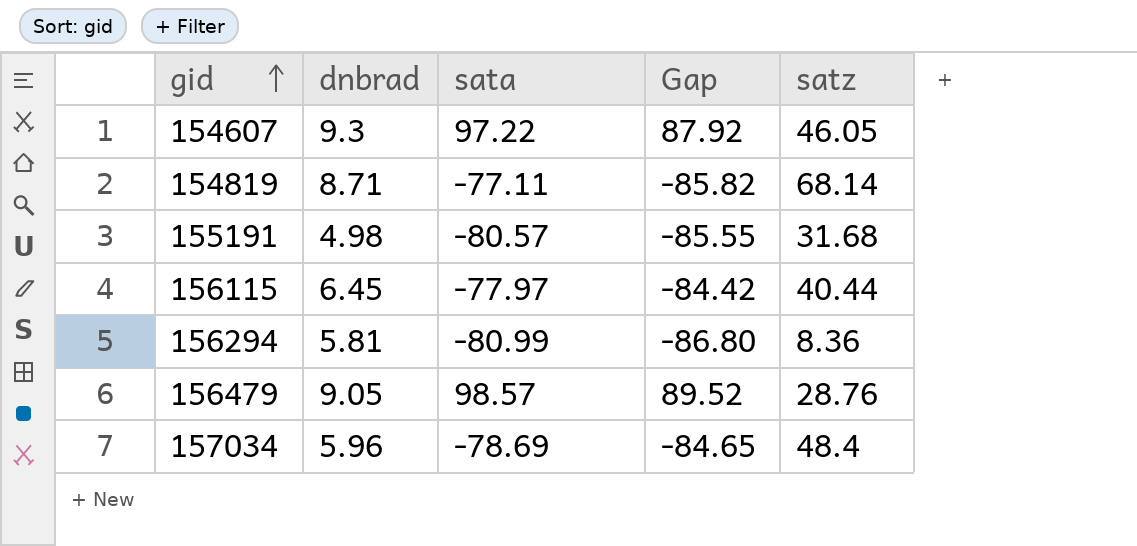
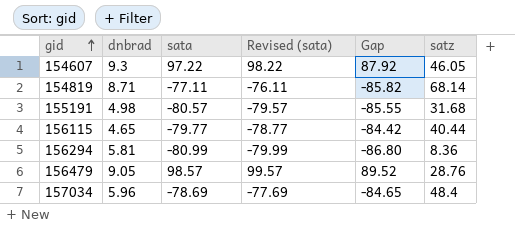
column Revised (sata) | formula: none -> [sata] + 1
156115 | dnbrad: 6.45 -> 4.65
156115 | sata: -77.97 -> -79.77

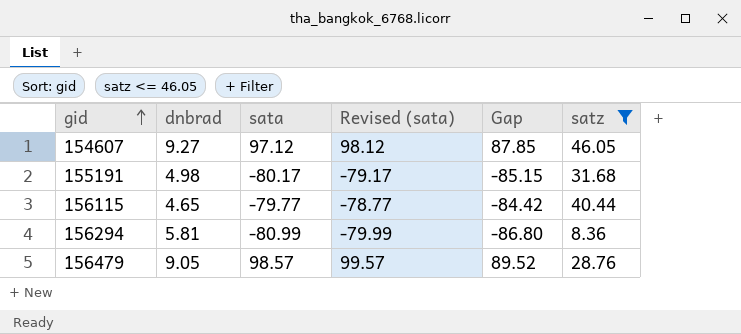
filter: none -> satz <= 46.05
154607 | dnbrad: 9.3 -> 9.27
154607 | sata: 97.22 -> 97.12
154607 | Revised (sata): 98.22 -> 98.12
154607 | Gap: 87.92 -> 87.85
155191 | sata: -80.57 -> -80.17
155191 | Revised (sata): -79.57 -> -79.17
155191 | Gap: -85.55 -> -85.15

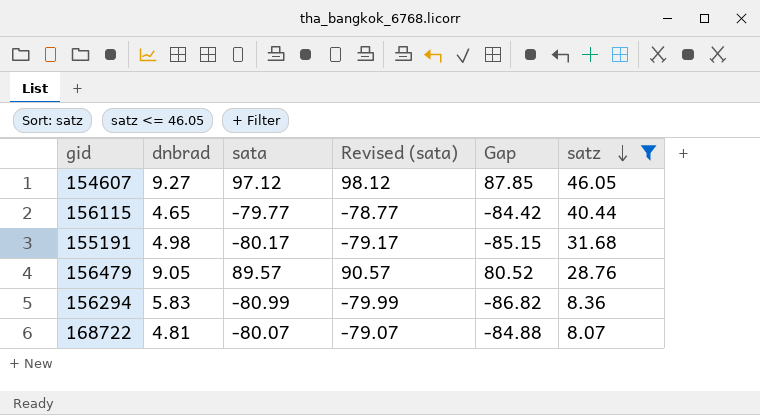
row order: gid ascending -> satz descending
156479 | sata: 98.57 -> 89.57
156479 | Revised (sata): 99.57 -> 90.57
156479 | Gap: 89.52 -> 80.52
156294 | dnbrad: 5.81 -> 5.83
156294 | Gap: -86.80 -> -86.82
row 168722: none -> 4.81 | -80.07 | -79.07 | -84.88 | 8.07

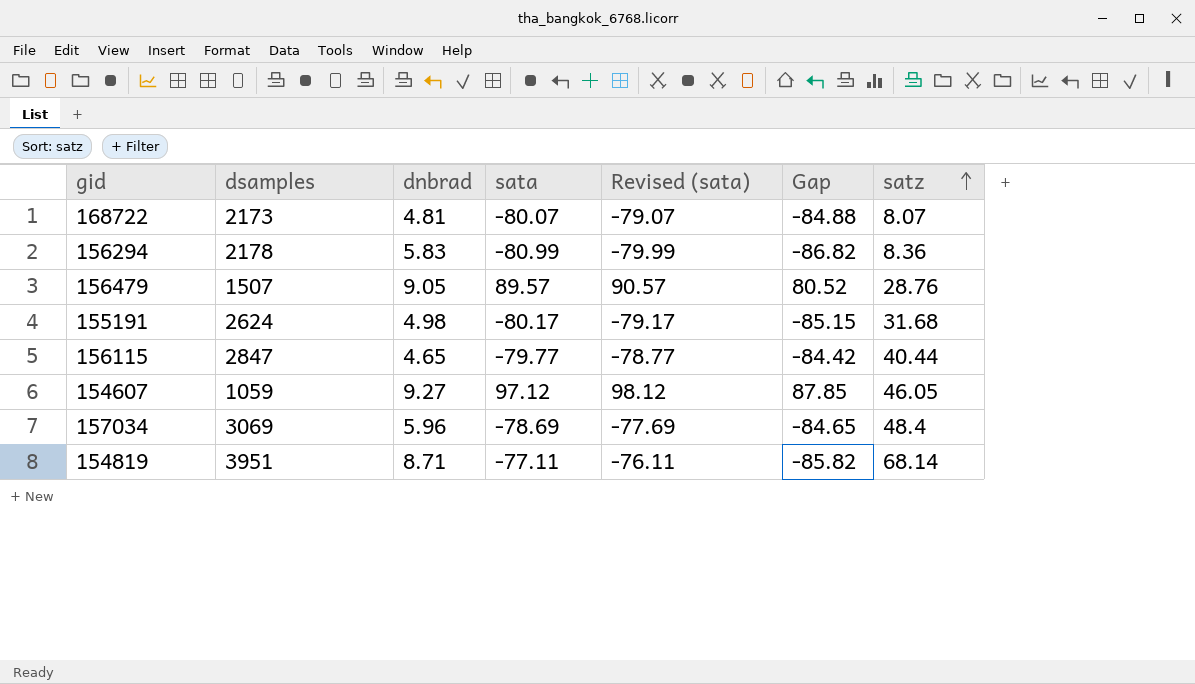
filter: satz <= 46.05 -> none
row order: satz descending -> satz ascending
column dsamples | position: none -> 2

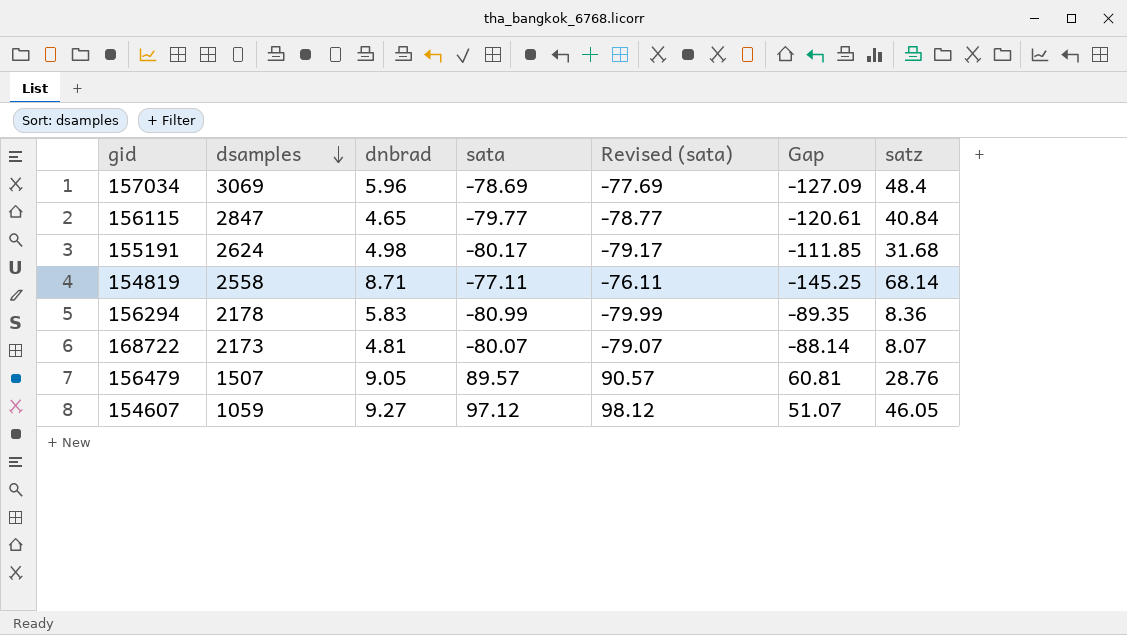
row order: satz ascending -> dsamples descending
column Gap | formula: [sata] - [dnbrad] -> [sata] - [satz]
156115 | satz: 40.44 -> 40.84
154819 | dsamples: 3951 -> 2558

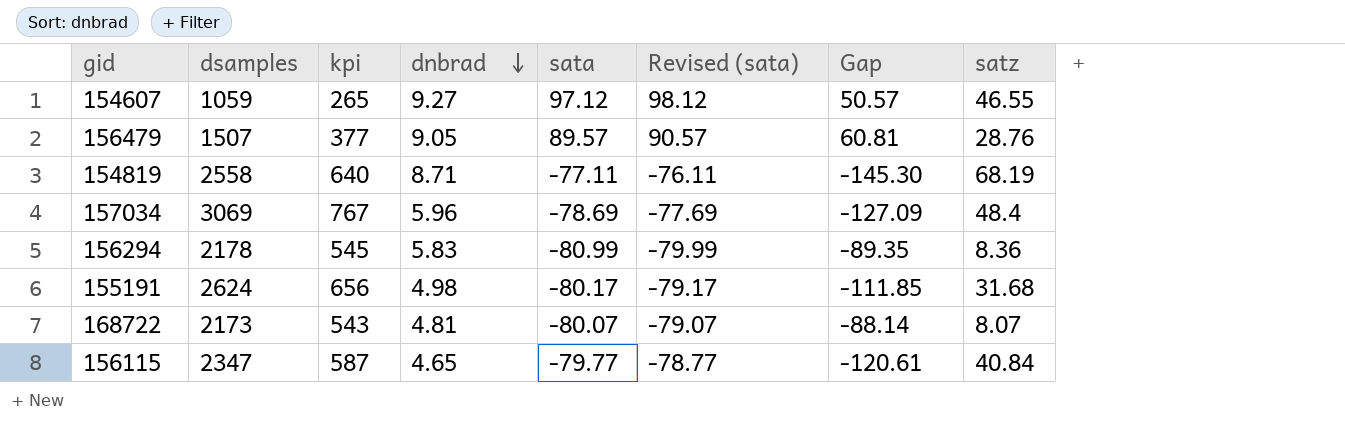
row order: dsamples descending -> dnbrad descending
column kpi | formula: none -> [dsamples] * 0.25
154607 | Gap: 51.07 -> 50.57
154607 | satz: 46.05 -> 46.55
154819 | Gap: -145.25 -> -145.30
154819 | satz: 68.14 -> 68.19
156115 | dsamples: 2847 -> 2347

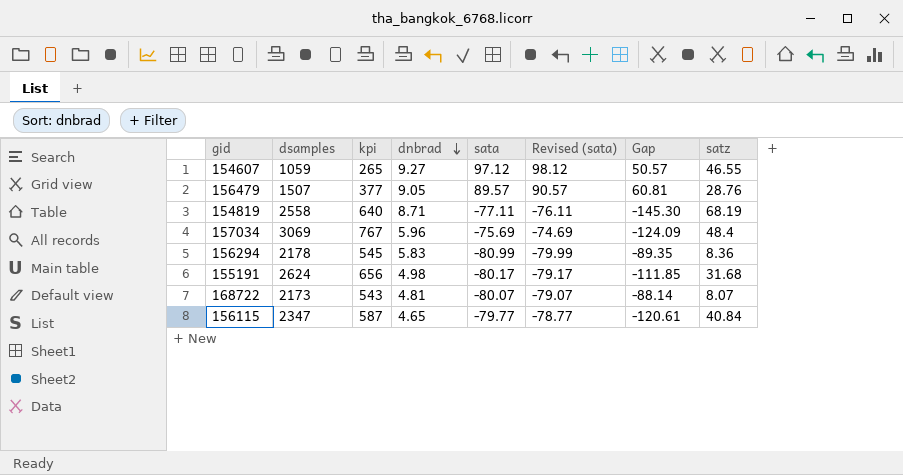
157034 | sata: -78.69 -> -75.69
157034 | Revised (sata): -77.69 -> -74.69
157034 | Gap: -127.09 -> -124.09

